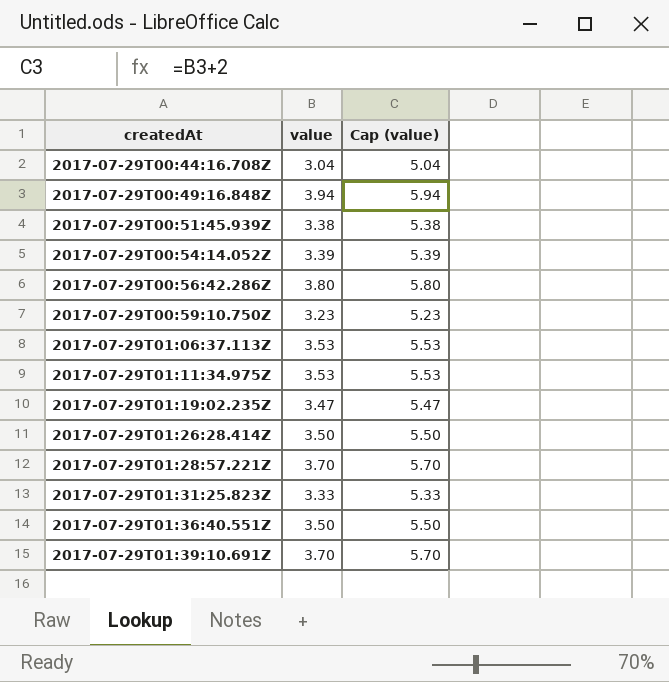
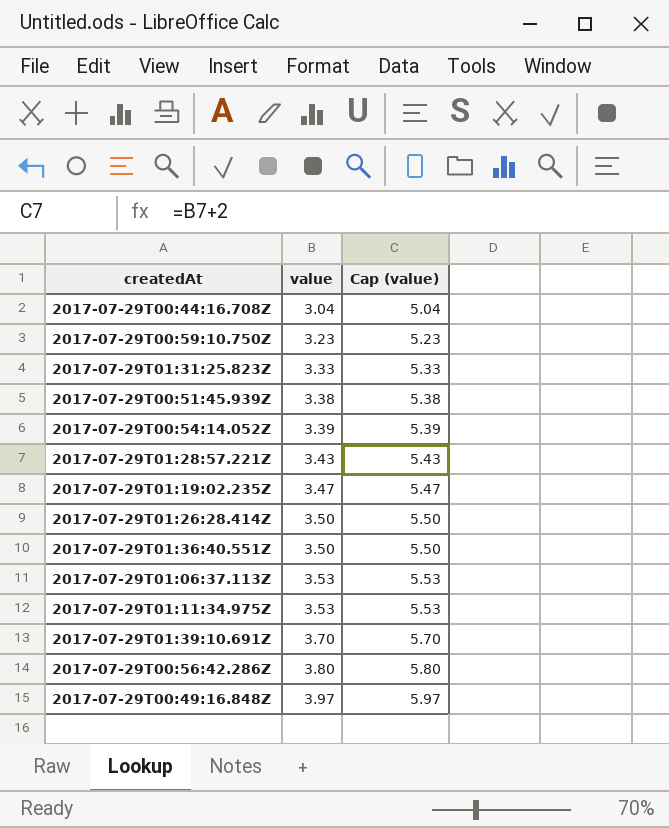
row order: createdAt ascending -> value ascending
2017-07-29T01:28:57.221Z | value: 3.70 -> 3.43
2017-07-29T01:28:57.221Z | Cap (value): 5.70 -> 5.43
2017-07-29T00:49:16.848Z | value: 3.94 -> 3.97
2017-07-29T00:49:16.848Z | Cap (value): 5.94 -> 5.97

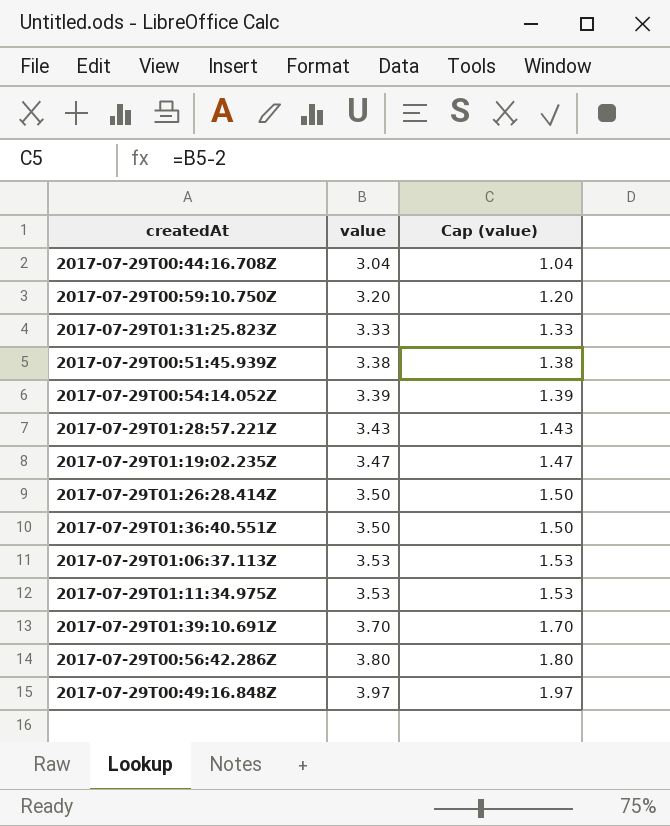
column Cap (value) | formula: [value] + 2 -> [value] - 2
2017-07-29T00:59:10.750Z | value: 3.23 -> 3.20

